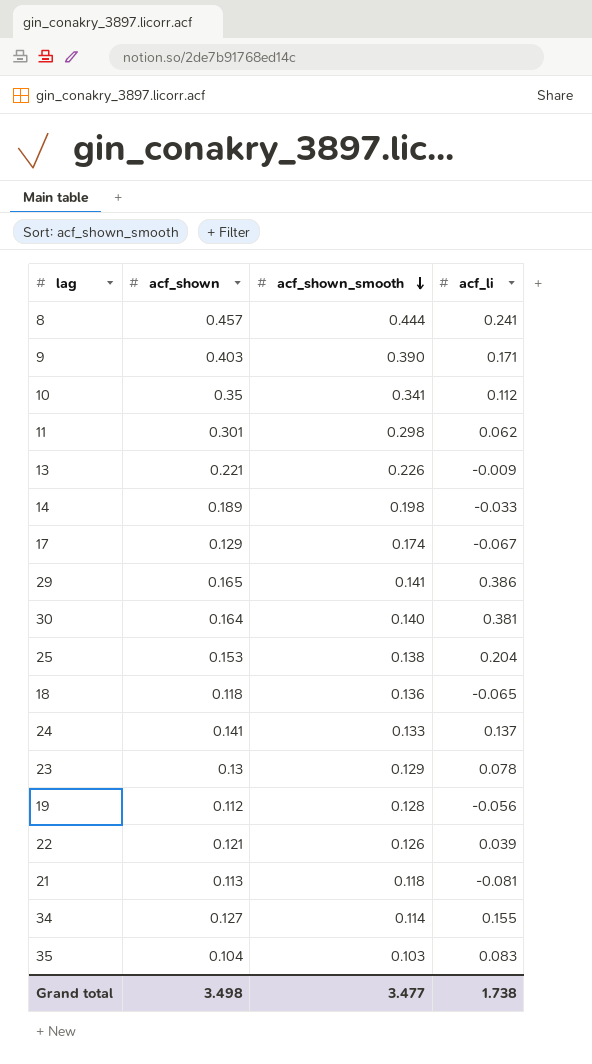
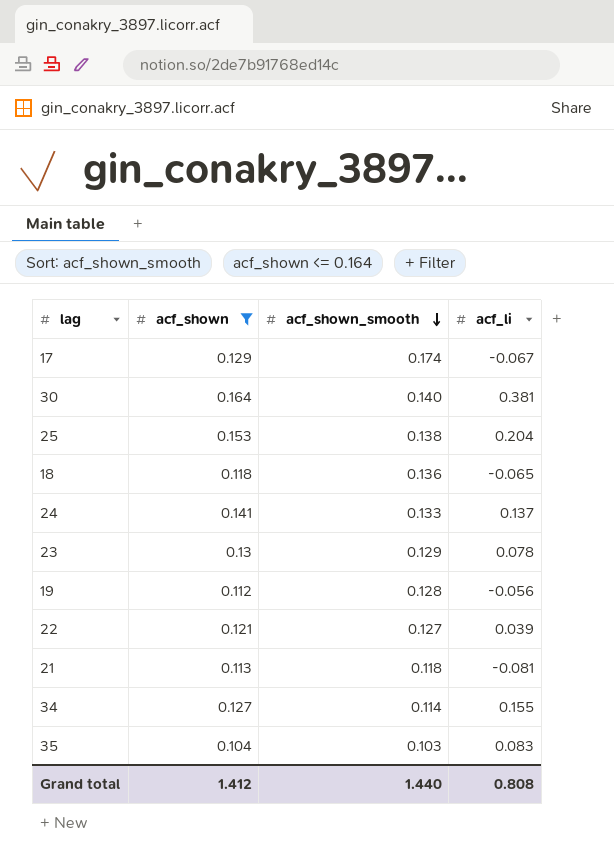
filter: none -> acf_shown <= 0.164
22 | acf_shown_smooth: 0.126 -> 0.127
Grand total | acf_shown: 3.498 -> 1.412
Grand total | acf_shown_smooth: 3.477 -> 1.440
Grand total | acf_li: 1.738 -> 0.808

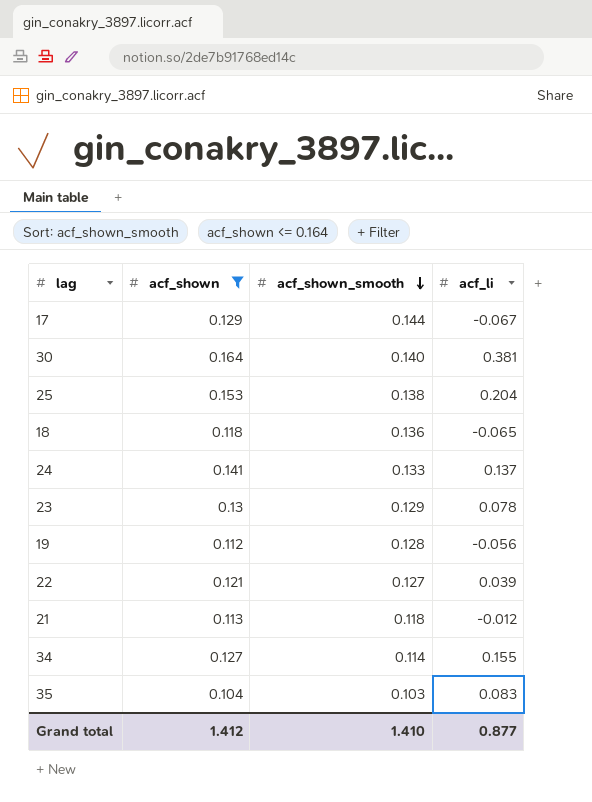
17 | acf_shown_smooth: 0.174 -> 0.144
21 | acf_li: -0.081 -> -0.012
Grand total | acf_shown_smooth: 1.440 -> 1.410
Grand total | acf_li: 0.808 -> 0.877

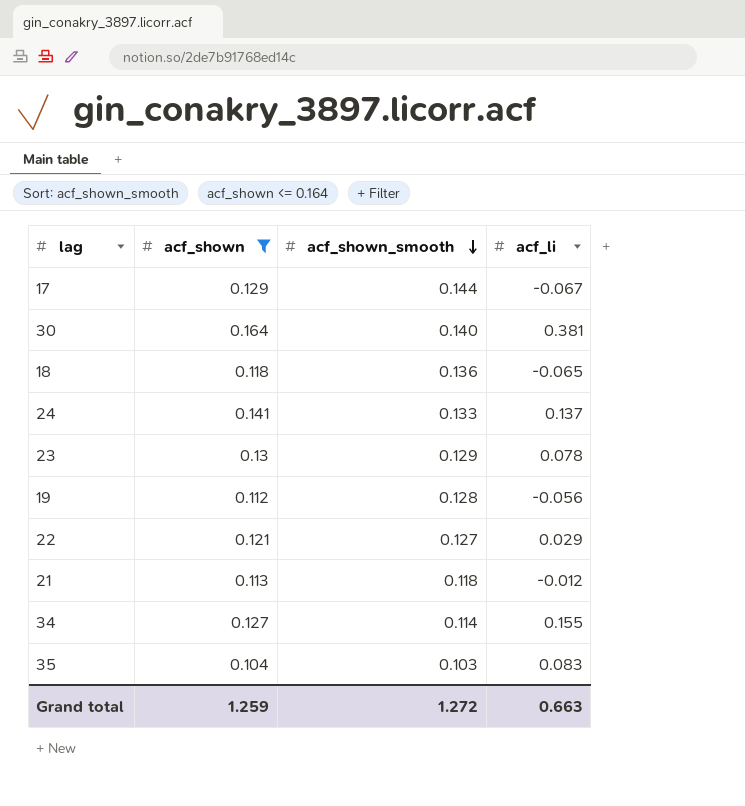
row 25: 0.153 | 0.138 | 0.204 -> none
22 | acf_li: 0.039 -> 0.029
Grand total | acf_shown: 1.412 -> 1.259
Grand total | acf_shown_smooth: 1.410 -> 1.272
Grand total | acf_li: 0.877 -> 0.663

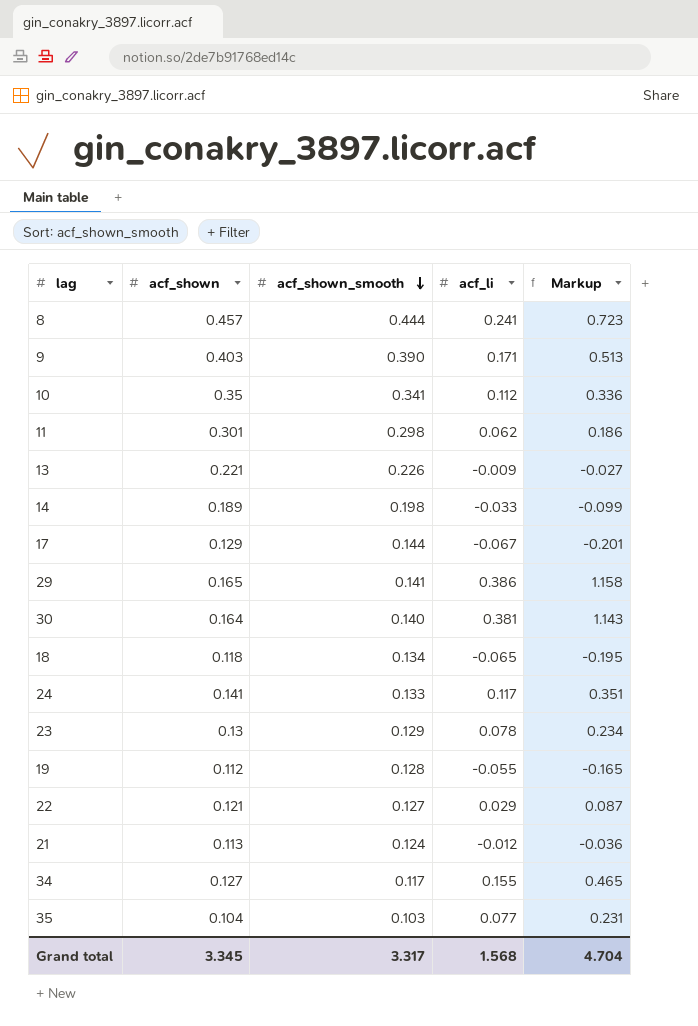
filter: acf_shown <= 0.164 -> none
column Markup | formula: none -> [acf_li] * 3
18 | acf_shown_smooth: 0.136 -> 0.134
24 | acf_li: 0.137 -> 0.117
19 | acf_li: -0.056 -> -0.055
21 | acf_shown_smooth: 0.118 -> 0.124
34 | acf_shown_smooth: 0.114 -> 0.117
35 | acf_li: 0.083 -> 0.077
Grand total | acf_shown: 1.259 -> 3.345
Grand total | acf_shown_smooth: 1.272 -> 3.317
Grand total | acf_li: 0.663 -> 1.568

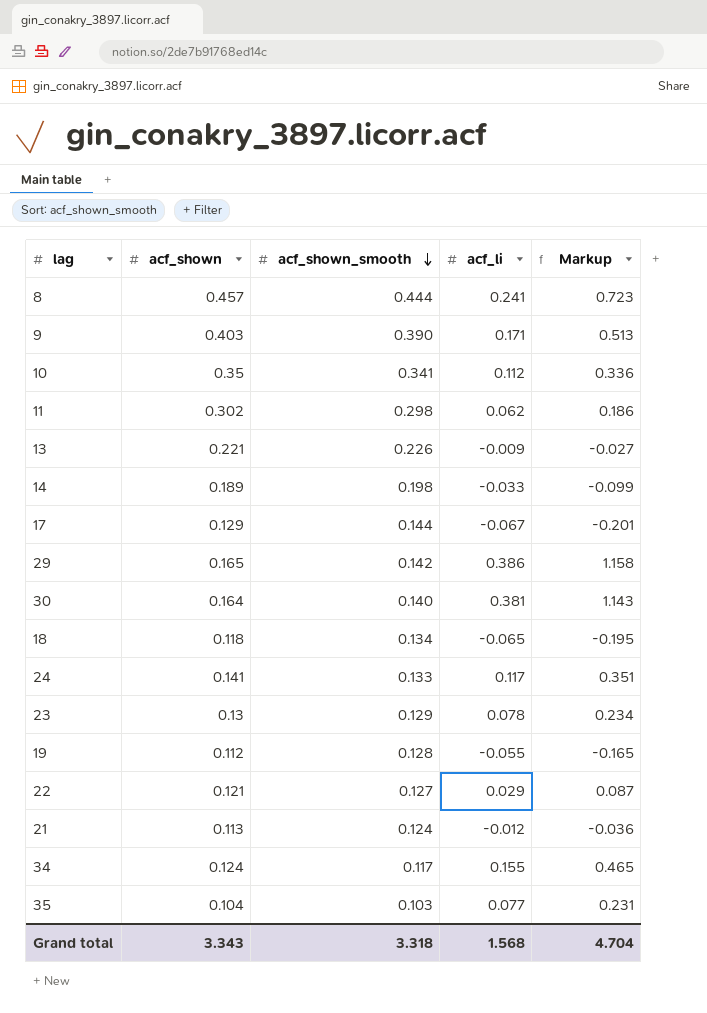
11 | acf_shown: 0.301 -> 0.302
29 | acf_shown_smooth: 0.141 -> 0.142
34 | acf_shown: 0.127 -> 0.124
Grand total | acf_shown: 3.345 -> 3.343
Grand total | acf_shown_smooth: 3.317 -> 3.318

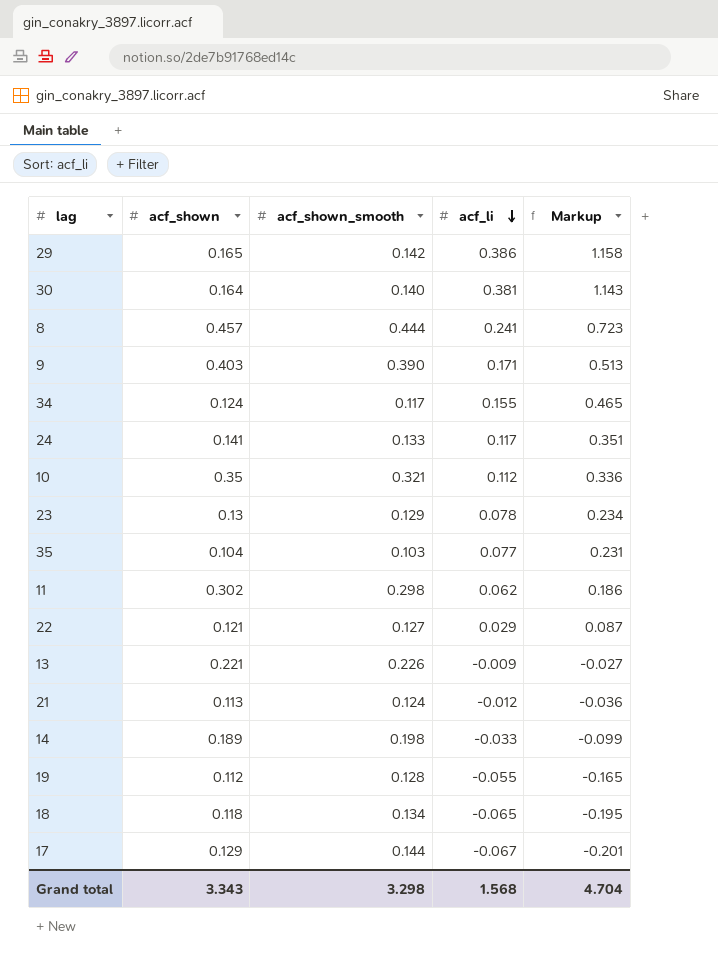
row order: acf_shown_smooth descending -> acf_li descending
10 | acf_shown_smooth: 0.341 -> 0.321
Grand total | acf_shown_smooth: 3.318 -> 3.298

